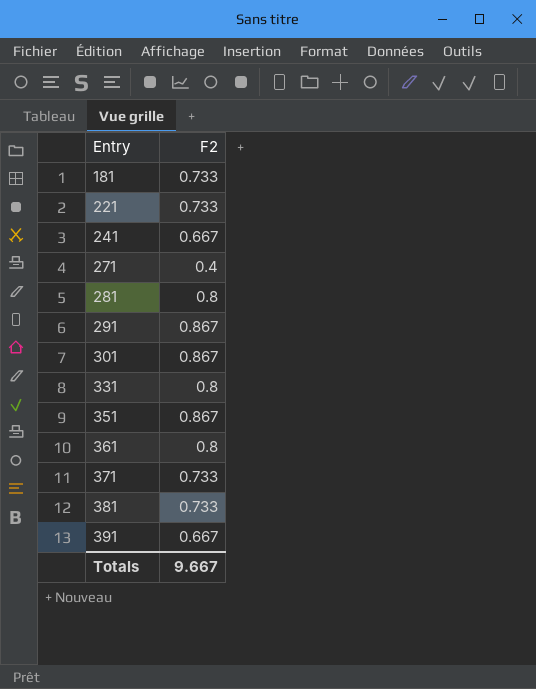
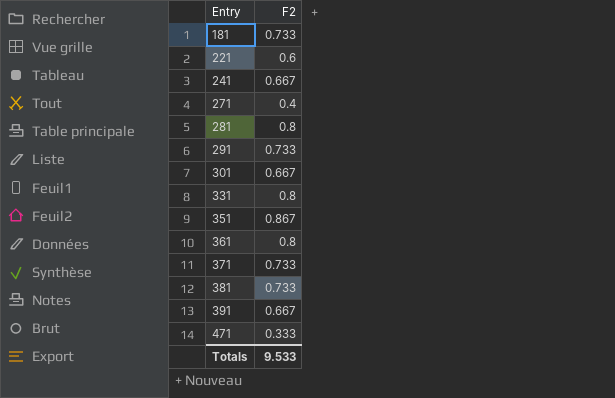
221 | F2: 0.733 -> 0.6
291 | F2: 0.867 -> 0.733
301 | F2: 0.867 -> 0.667
row 471: none -> 0.333
Totals | F2: 9.667 -> 9.533

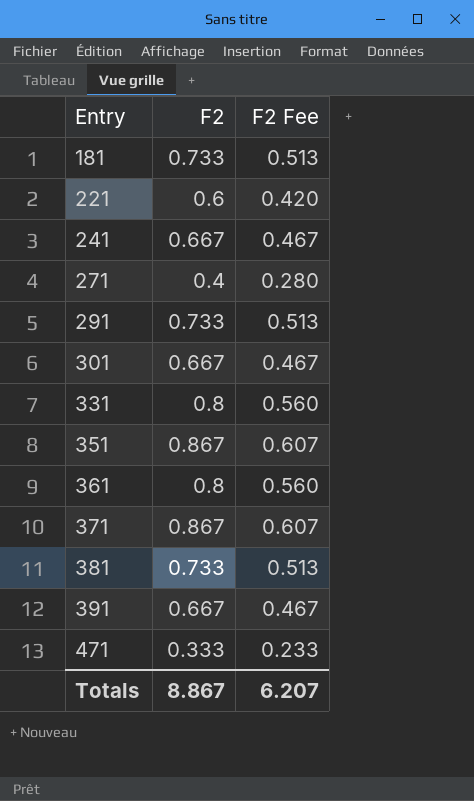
column F2 Fee | formula: none -> [F2] * 0.7
row 281: 0.8 -> none
371 | F2: 0.733 -> 0.867
Totals | F2: 9.533 -> 8.867

